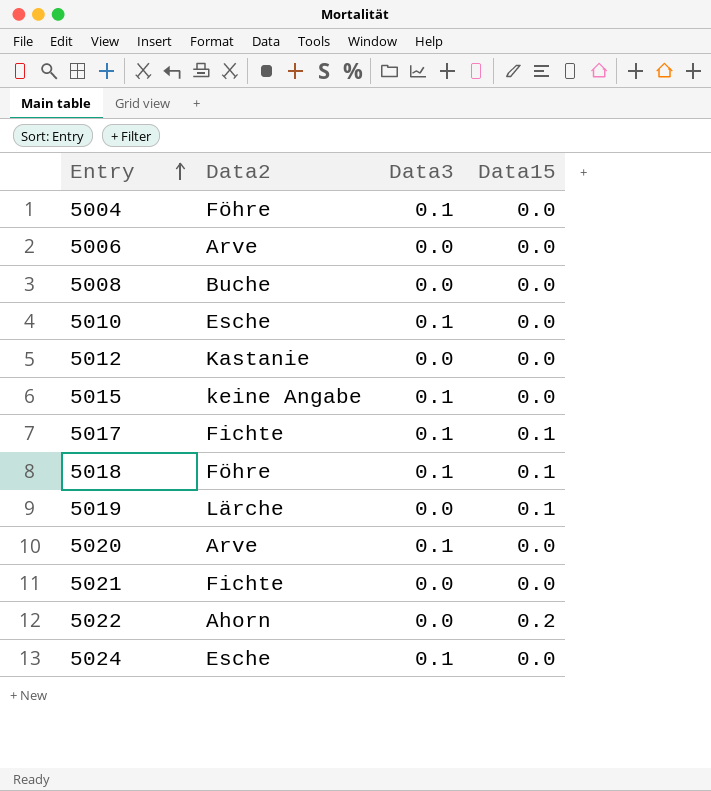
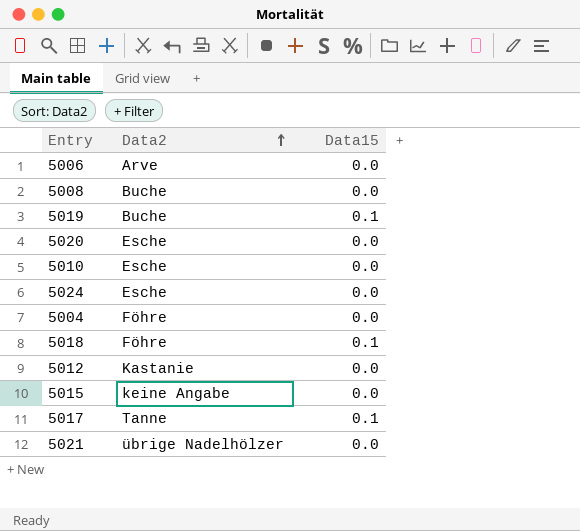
row order: Entry ascending -> Data2 ascending
column Data3 | position: 3 -> none
row 5022: Ahorn | 0.0 | 0.2 -> none
5019 | Data2: Lärche -> Buche
5020 | Data2: Arve -> Esche
5017 | Data2: Fichte -> Tanne
5021 | Data2: Fichte -> übrige Nadelhölzer

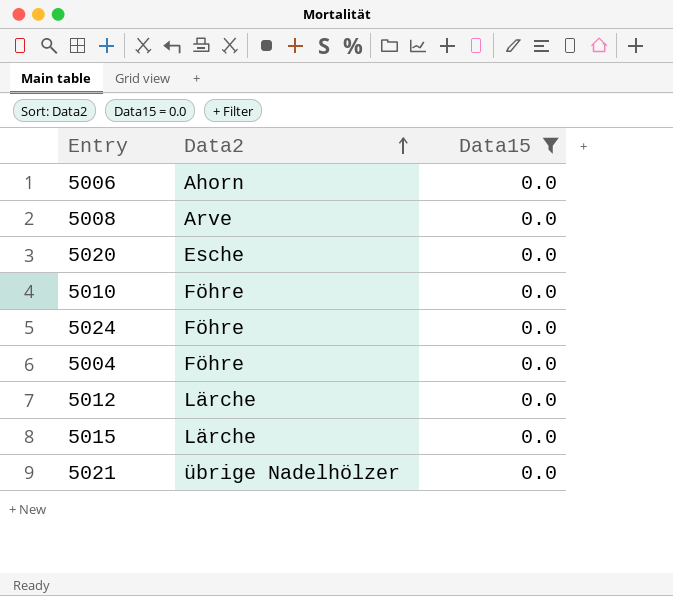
filter: none -> Data15 = 0.0
5006 | Data2: Arve -> Ahorn
5008 | Data2: Buche -> Arve
5010 | Data2: Esche -> Föhre
5024 | Data2: Esche -> Föhre
5012 | Data2: Kastanie -> Lärche
5015 | Data2: keine Angabe -> Lärche

